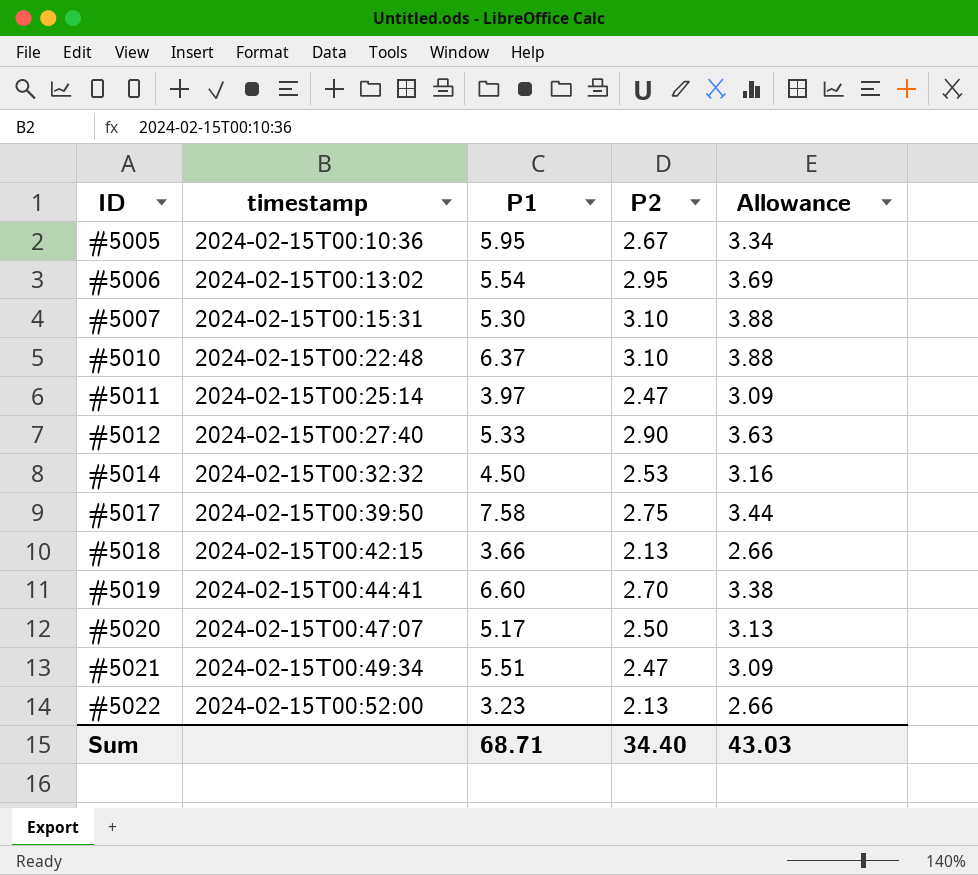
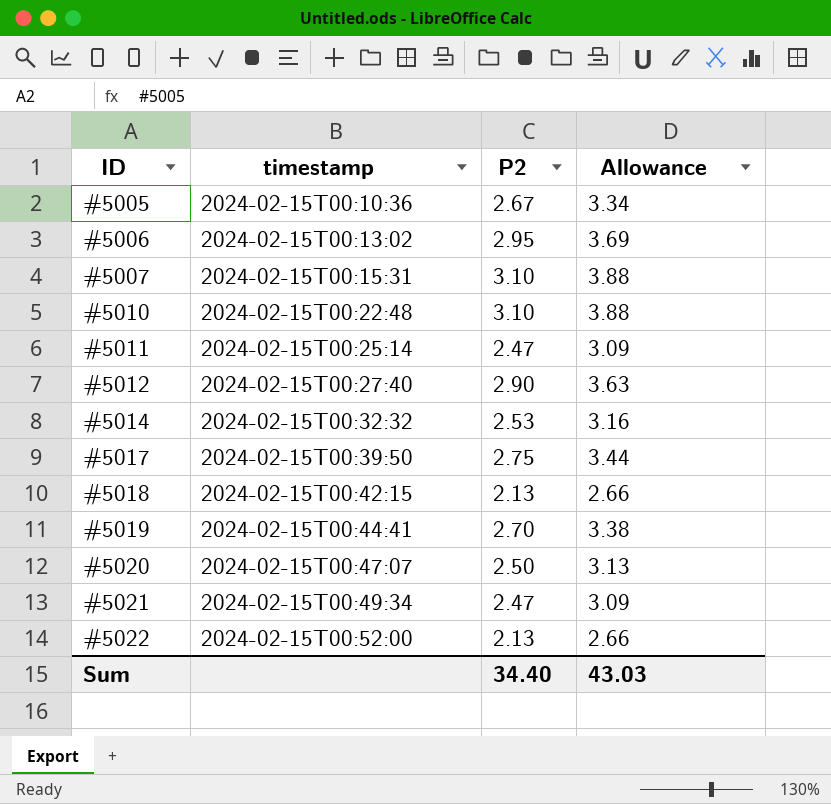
column P1 | position: 3 -> none

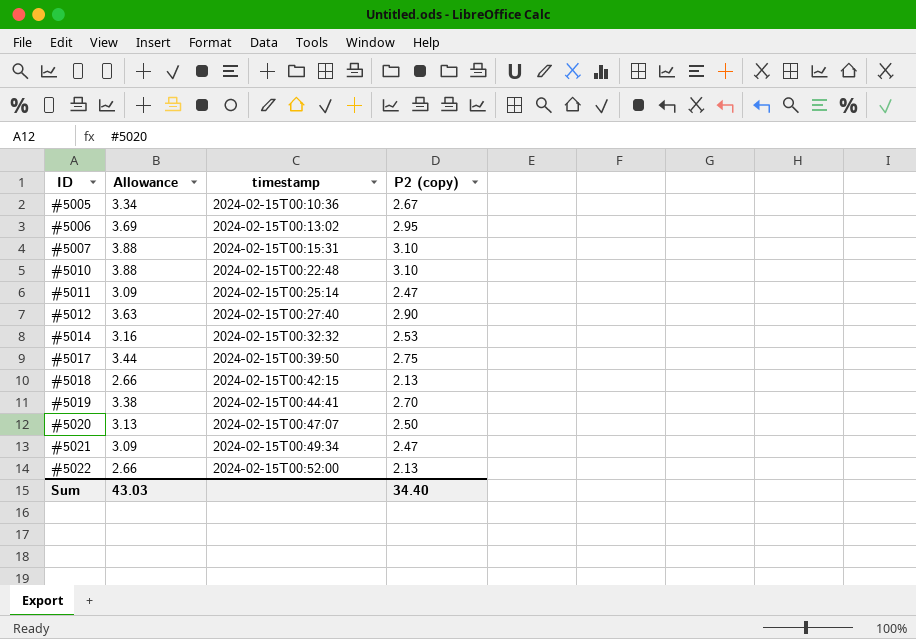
column Allowance | position: 4 -> 2
column name: P2 -> P2 (copy)

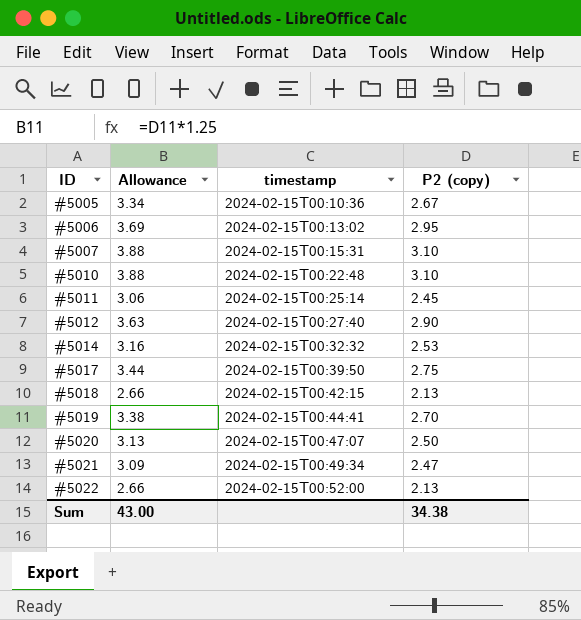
#5011 | Allowance: 3.09 -> 3.06
#5011 | P2 (copy): 2.47 -> 2.45
Sum | Allowance: 43.03 -> 43.00
Sum | P2 (copy): 34.40 -> 34.38

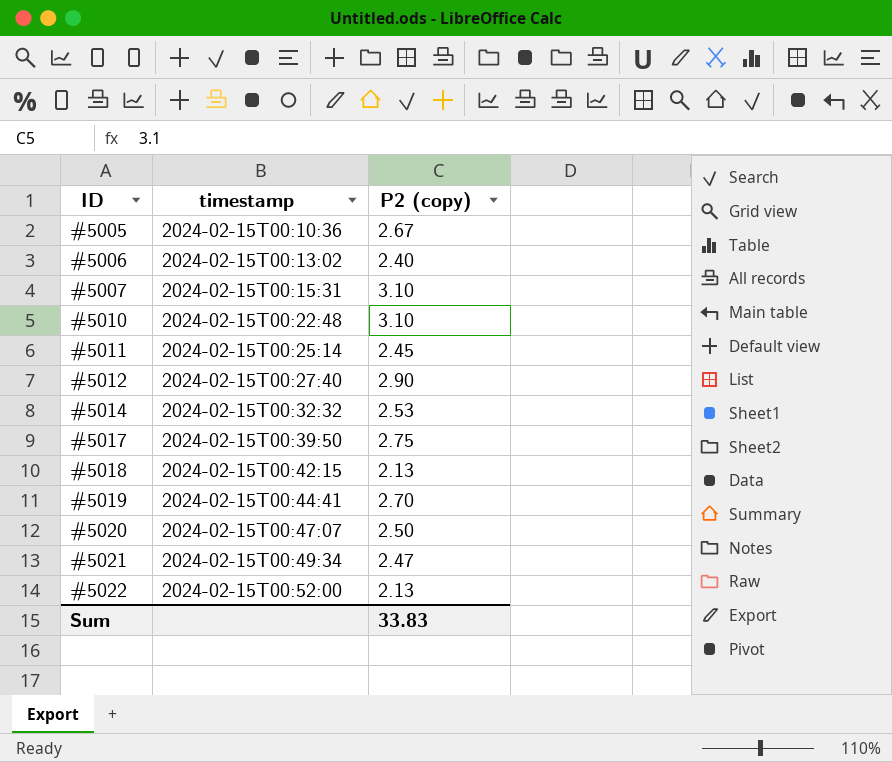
column Allowance | formula: [P2 (copy)] * 1.25 -> none
#5006 | P2 (copy): 2.95 -> 2.40
Sum | P2 (copy): 34.38 -> 33.83

